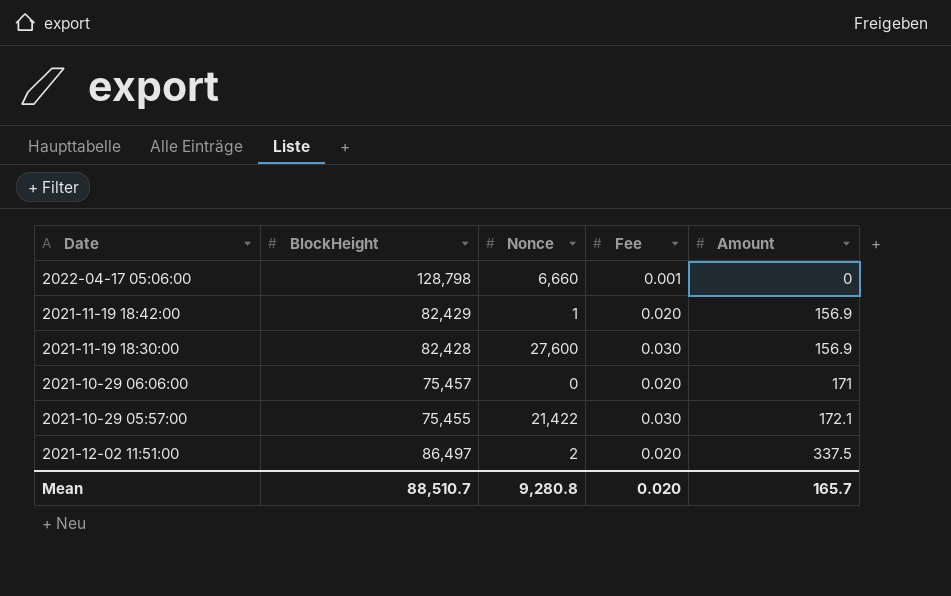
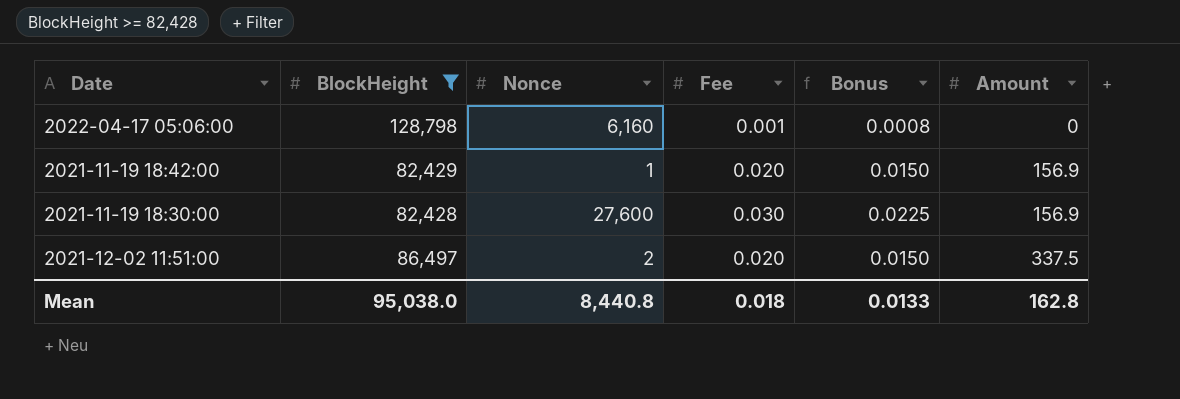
filter: none -> BlockHeight >= 82,428
column Bonus | formula: none -> [Fee] * 0.75
2022-04-17 05:06:00 | Nonce: 6,660 -> 6,160
Mean | BlockHeight: 88,510.7 -> 95,038.0
Mean | Nonce: 9,280.8 -> 8,440.8
Mean | Fee: 0.020 -> 0.018
Mean | Amount: 165.7 -> 162.8

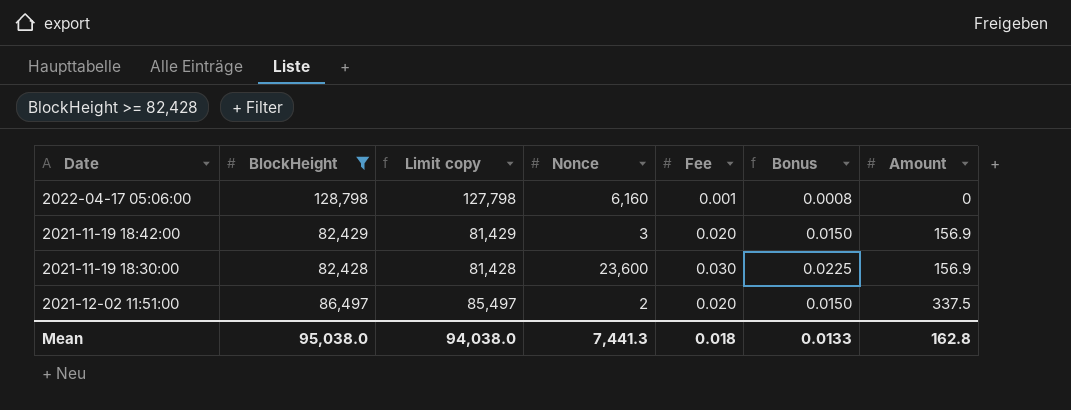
column Limit copy | formula: none -> [BlockHeight] - 1000
2021-11-19 18:42:00 | Nonce: 1 -> 3
2021-11-19 18:30:00 | Nonce: 27,600 -> 23,600
Mean | Nonce: 8,440.8 -> 7,441.3

